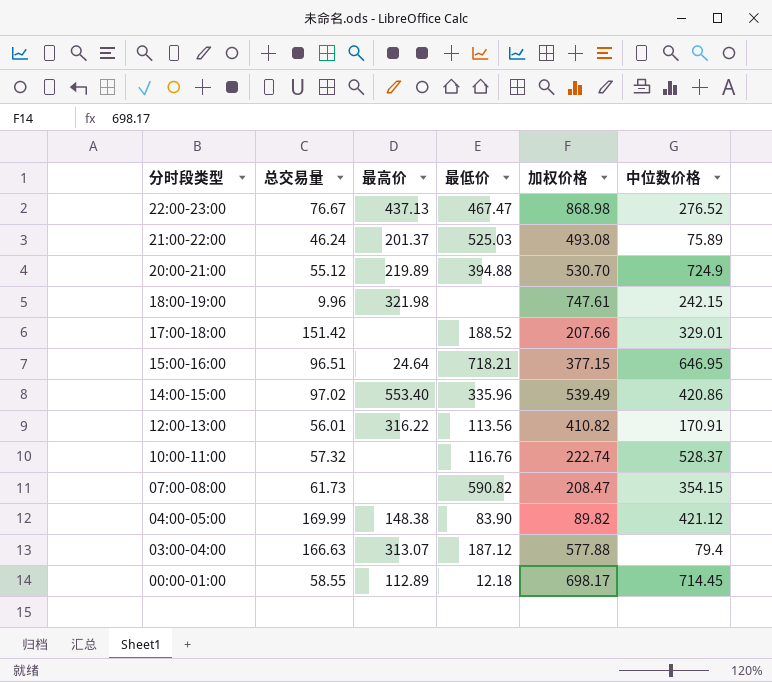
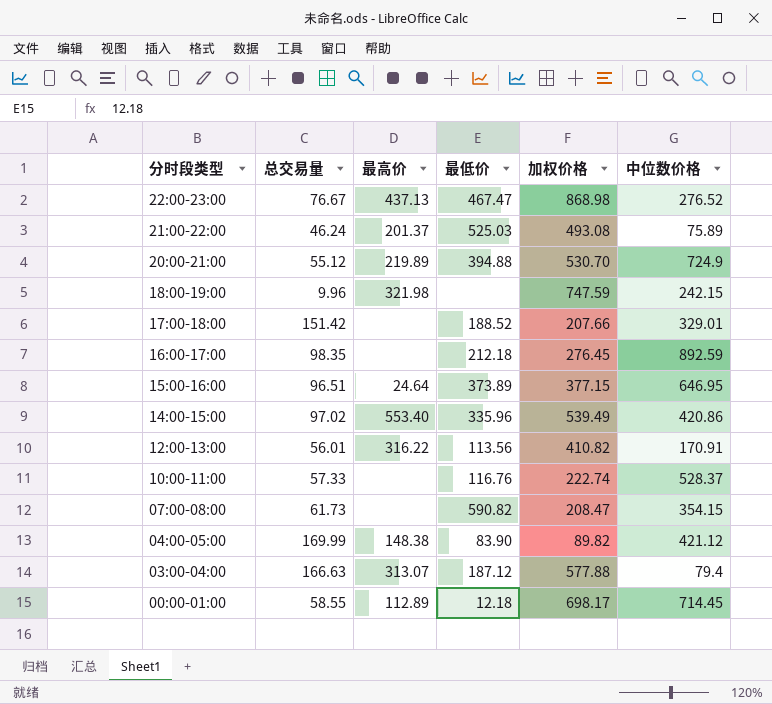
18:00-19:00 | 加权价格: 747.61 -> 747.59
row 16:00-17:00: none -> 98.35 | none | 212.18 | 276.45 | 892.59
15:00-16:00 | 最低价: 718.21 -> 373.89
10:00-11:00 | 总交易量: 57.32 -> 57.33

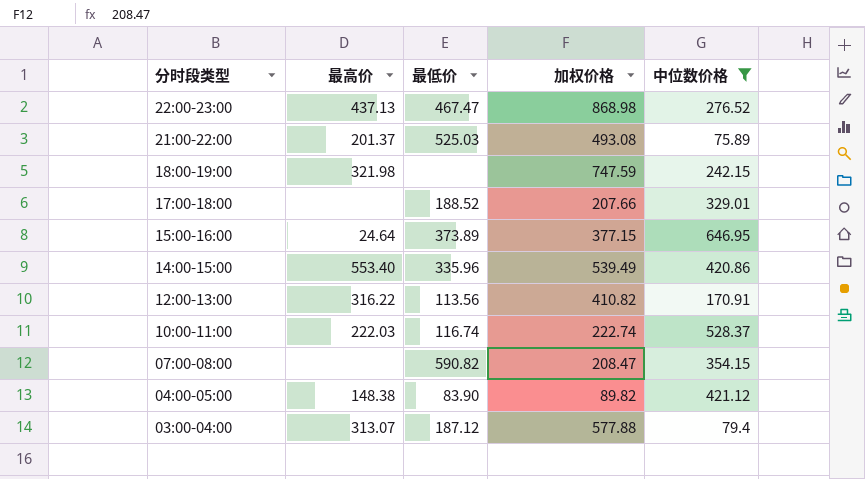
filter: none -> 中位数价格 <= 646.95
column 总交易量 | position: 2 -> none
10:00-11:00 | 最高价: none -> 222.03
10:00-11:00 | 最低价: 116.76 -> 116.74

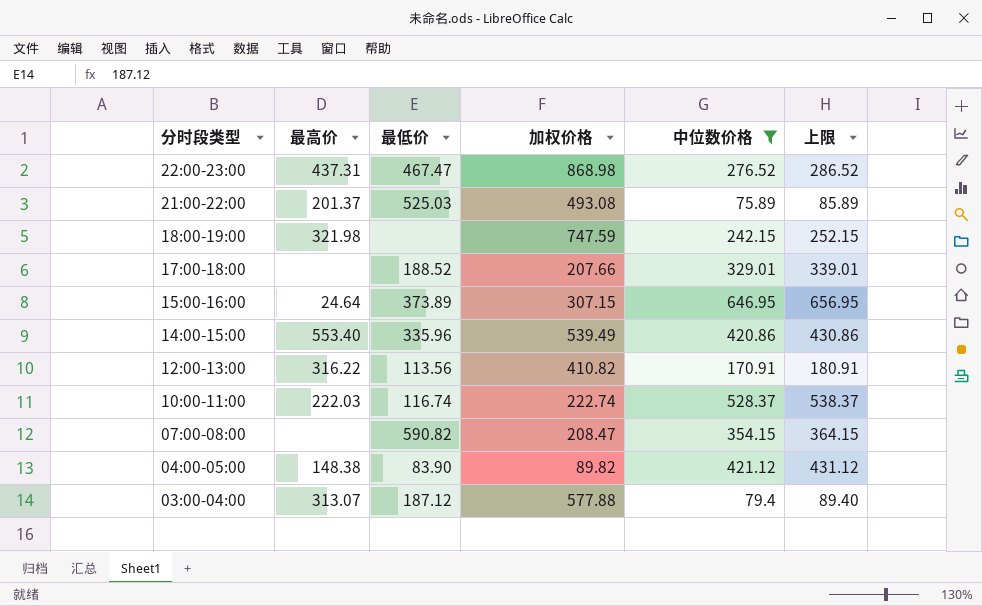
column 上限 | formula: none -> [中位数价格] + 10
22:00-23:00 | 最高价: 437.13 -> 437.31
15:00-16:00 | 加权价格: 377.15 -> 307.15

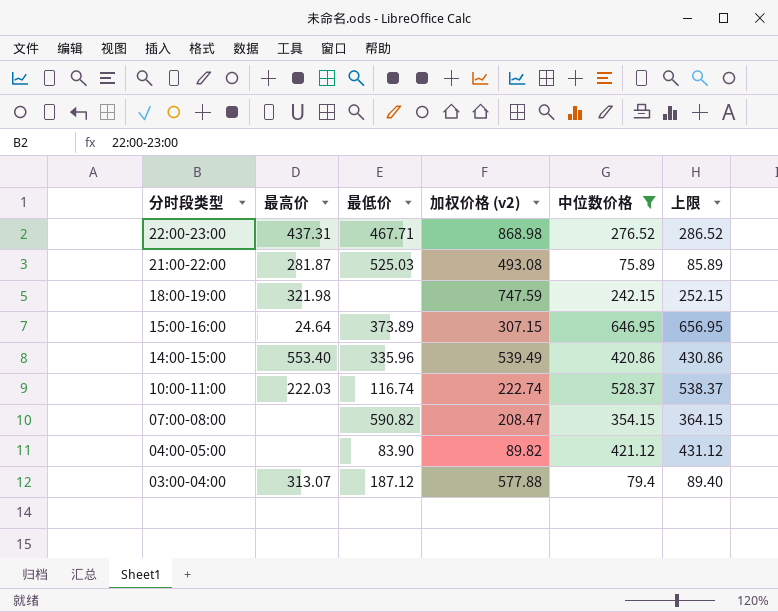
column name: 加权价格 -> 加权价格 (v2)
row 17:00-18:00: none | 188.52 | 207.66 | 329.01 | 339.01 -> none
row 12:00-13:00: 316.22 | 113.56 | 410.82 | 170.91 | 180.91 -> none
22:00-23:00 | 最低价: 467.47 -> 467.71
21:00-22:00 | 最高价: 201.37 -> 281.87
04:00-05:00 | 最高价: 148.38 -> none

